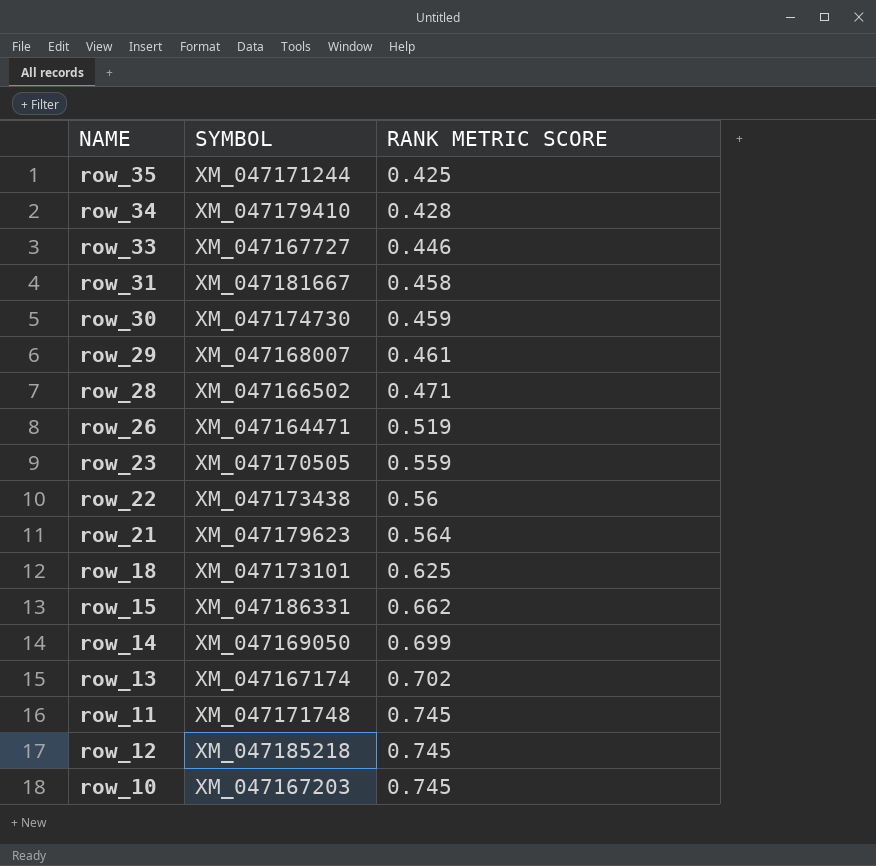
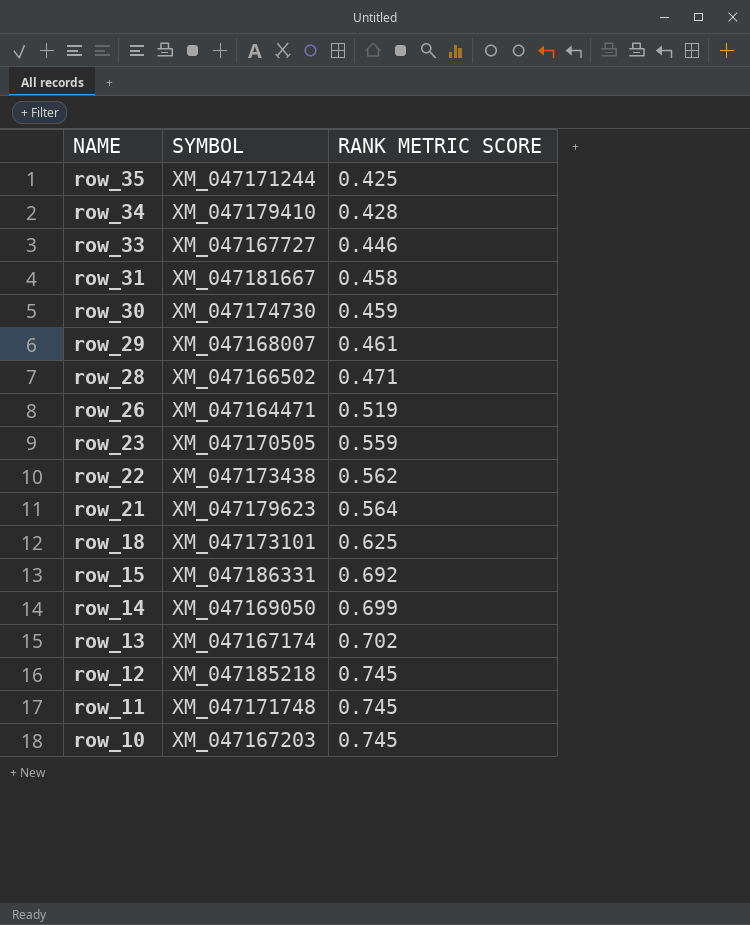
row order: RANK METRIC SCORE ascending -> NAME descending
row_22 | RANK METRIC SCORE: 0.56 -> 0.562
row_15 | RANK METRIC SCORE: 0.662 -> 0.692

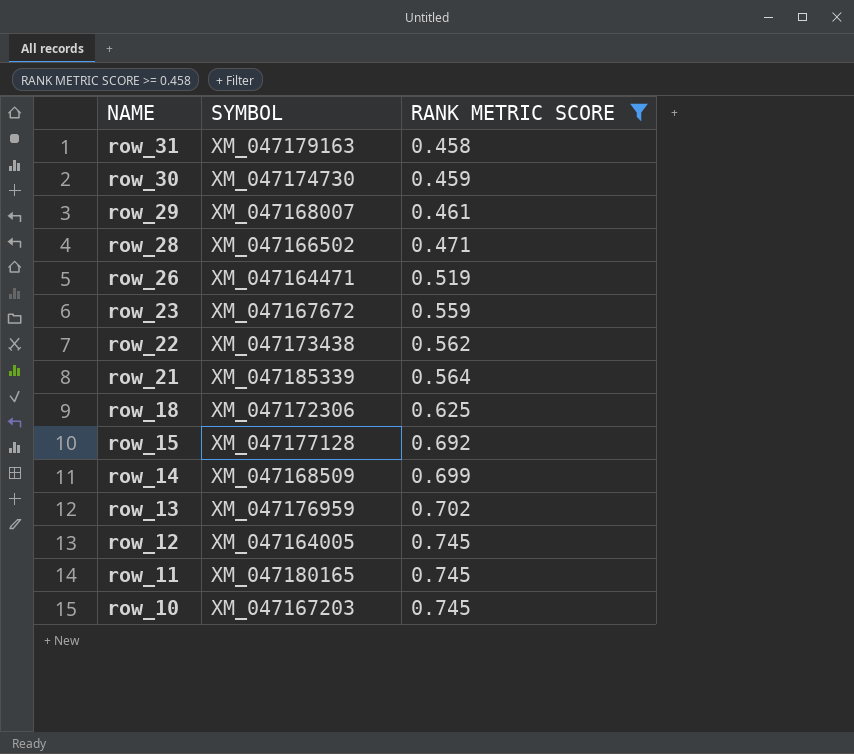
filter: none -> RANK METRIC SCORE >= 0.458
row_31 | SYMBOL: XM_047181667 -> XM_047179163
row_23 | SYMBOL: XM_047170505 -> XM_047167672
row_21 | SYMBOL: XM_047179623 -> XM_047185339
row_18 | SYMBOL: XM_047173101 -> XM_047172306
row_15 | SYMBOL: XM_047186331 -> XM_047177128
row_14 | SYMBOL: XM_047169050 -> XM_047168509
row_13 | SYMBOL: XM_047167174 -> XM_047176959
row_12 | SYMBOL: XM_047185218 -> XM_047164005
row_11 | SYMBOL: XM_047171748 -> XM_047180165

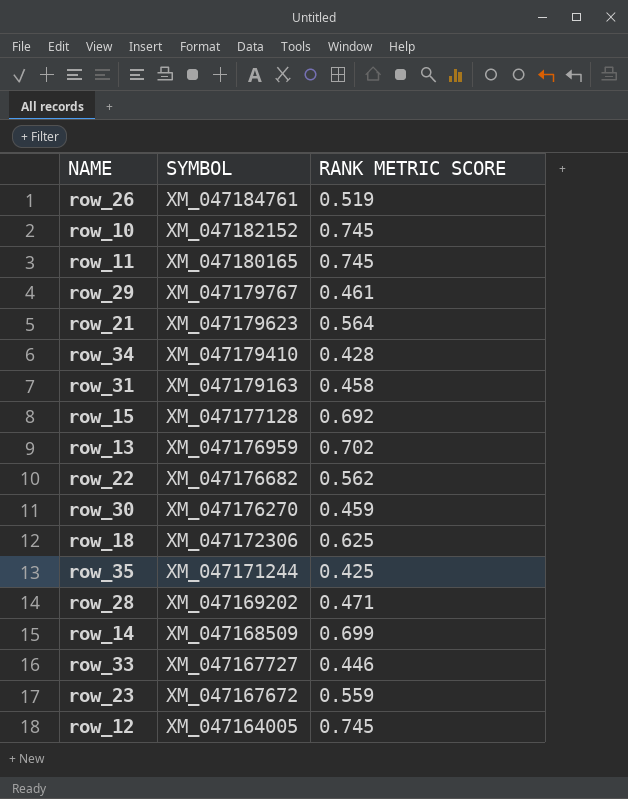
filter: RANK METRIC SCORE >= 0.458 -> none
row order: NAME descending -> SYMBOL descending
row_26 | SYMBOL: XM_047164471 -> XM_047184761
row_10 | SYMBOL: XM_047167203 -> XM_047182152
row_29 | SYMBOL: XM_047168007 -> XM_047179767
row_21 | SYMBOL: XM_047185339 -> XM_047179623
row_22 | SYMBOL: XM_047173438 -> XM_047176682
row_30 | SYMBOL: XM_047174730 -> XM_047176270
row_28 | SYMBOL: XM_047166502 -> XM_047169202

